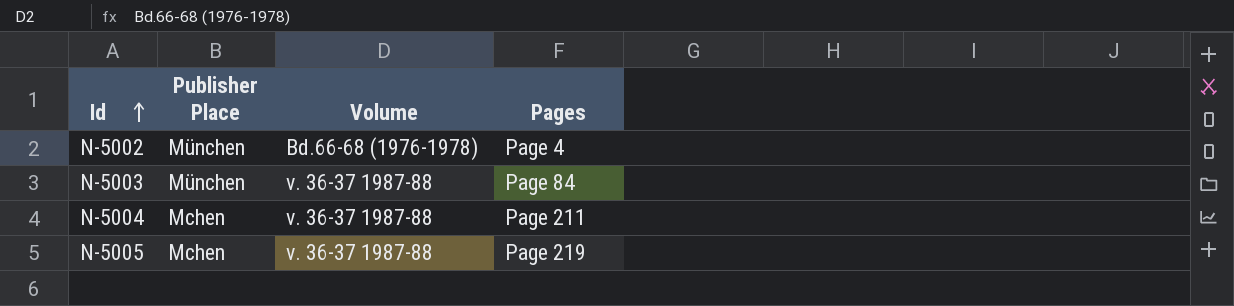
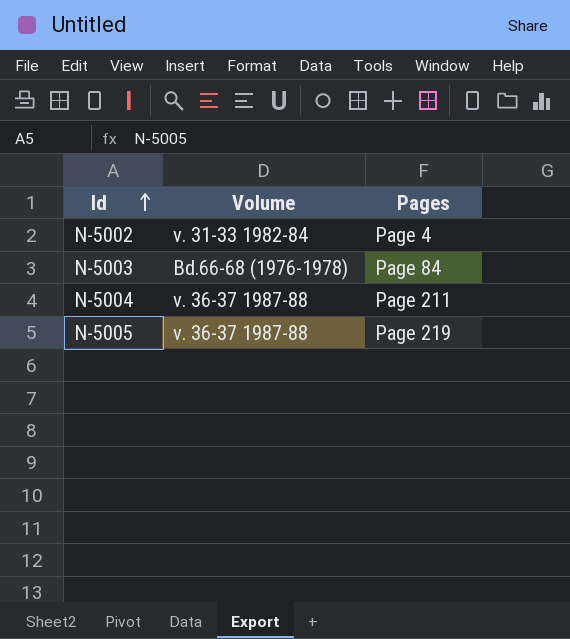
column Publisher Place | position: 2 -> none
N-5002 | Volume: Bd.66-68 (1976-1978) -> v. 31-33 1982-84
N-5003 | Volume: v. 36-37 1987-88 -> Bd.66-68 (1976-1978)

